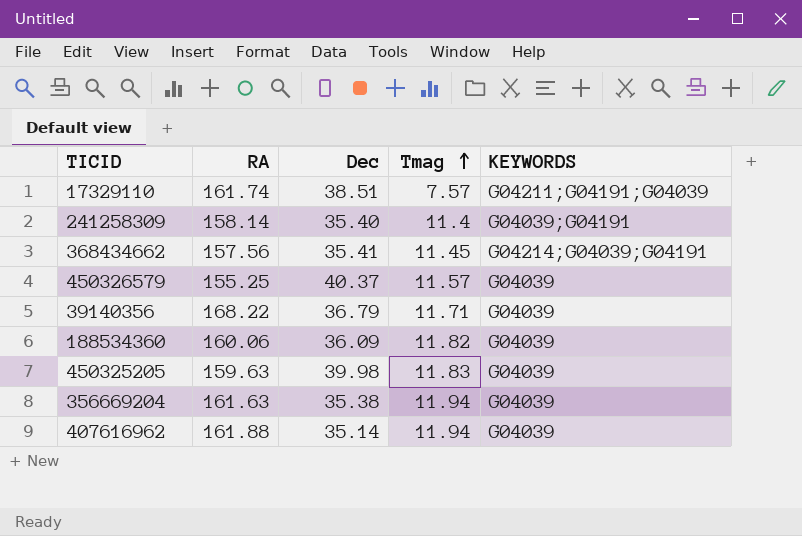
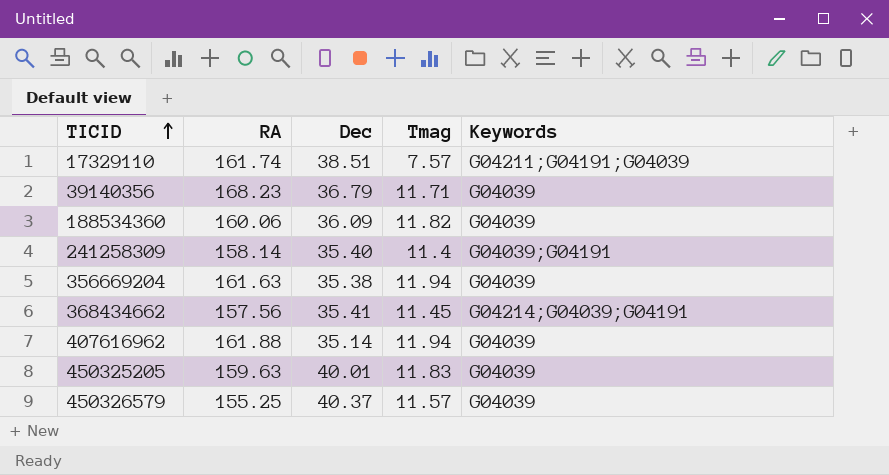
row order: Tmag ascending -> TICID ascending
column name: KEYWORDS -> Keywords
39140356 | RA: 168.22 -> 168.23
450325205 | Dec: 39.98 -> 40.01

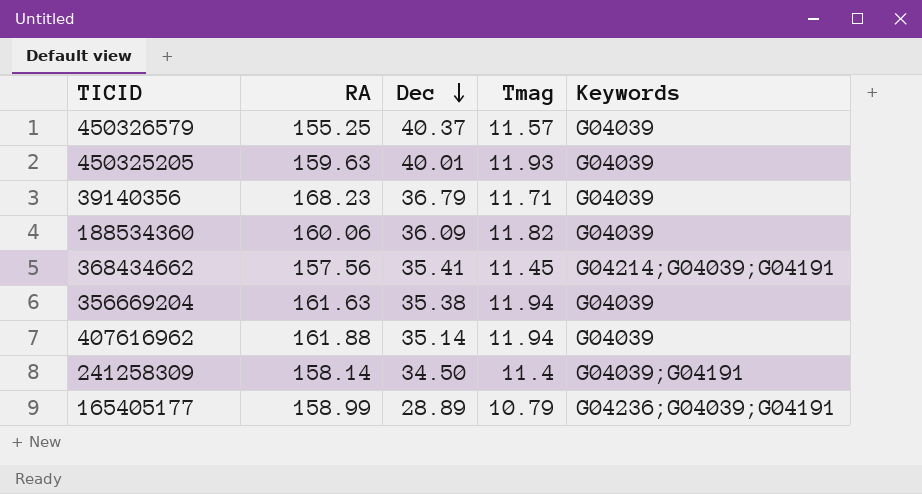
row order: TICID ascending -> Dec descending
row 17329110: 161.74 | 38.51 | 7.57 | G04211;G04191;G04039 -> none
450325205 | Tmag: 11.83 -> 11.93
241258309 | Dec: 35.40 -> 34.50
row 165405177: none -> 158.99 | 28.89 | 10.79 | G04236;G04039;G04191

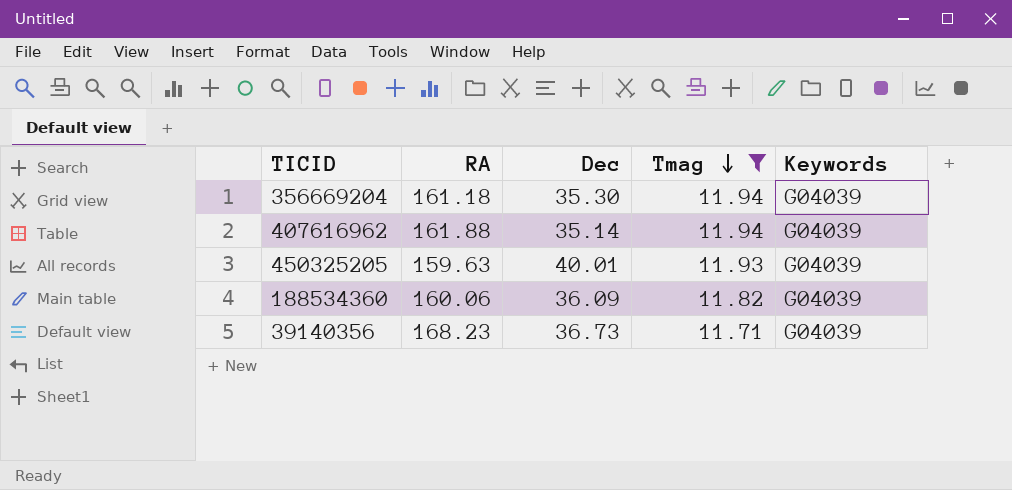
filter: none -> Tmag >= 11.71
row order: Dec descending -> Tmag descending
356669204 | RA: 161.63 -> 161.18
356669204 | Dec: 35.38 -> 35.30
39140356 | Dec: 36.79 -> 36.73

